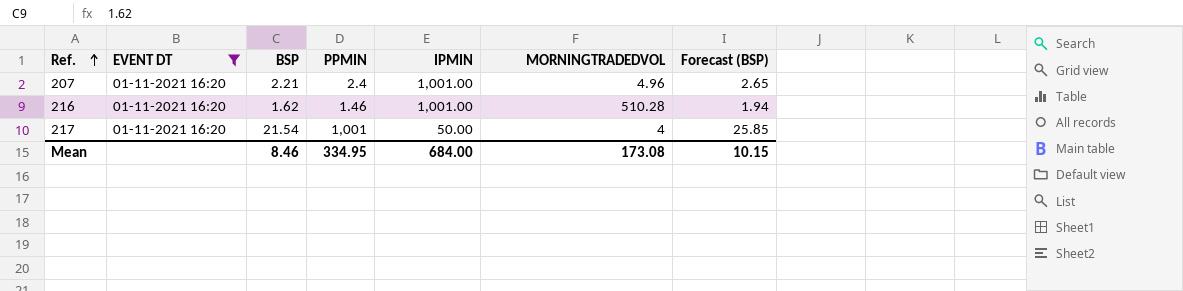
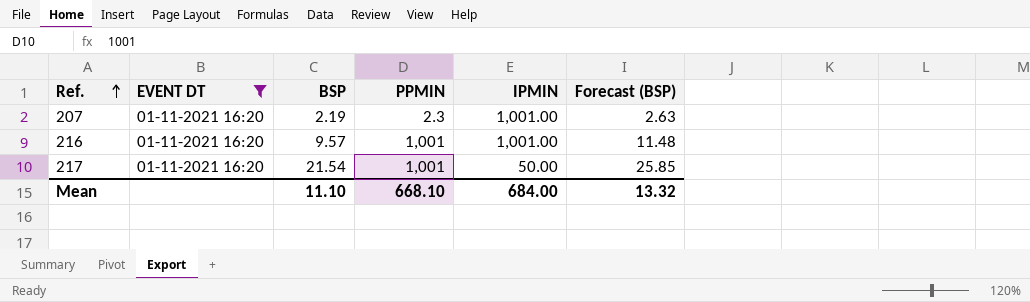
column MORNINGTRADEDVOL | position: 6 -> none
207 | BSP: 2.21 -> 2.19
207 | PPMIN: 2.4 -> 2.3
207 | Forecast (BSP): 2.65 -> 2.63
216 | BSP: 1.62 -> 9.57
216 | PPMIN: 1.46 -> 1,001
216 | Forecast (BSP): 1.94 -> 11.48
Mean | BSP: 8.46 -> 11.10
Mean | PPMIN: 334.95 -> 668.10
Mean | Forecast (BSP): 10.15 -> 13.32

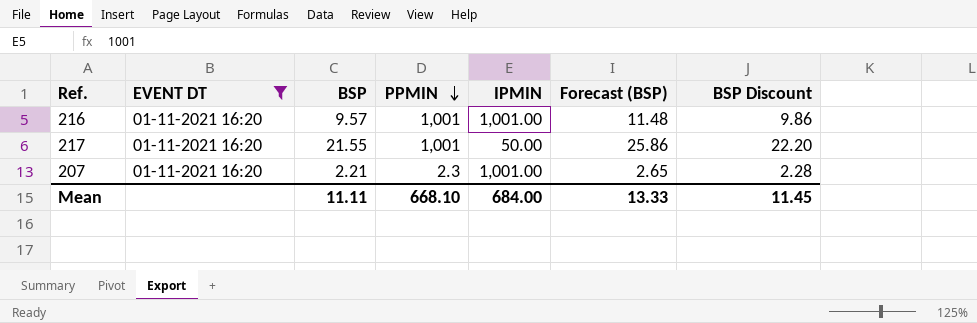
row order: Ref. ascending -> PPMIN descending
column BSP Discount | formula: none -> [BSP] * 1.03
217 | BSP: 21.54 -> 21.55
217 | Forecast (BSP): 25.85 -> 25.86
207 | BSP: 2.19 -> 2.21
207 | Forecast (BSP): 2.63 -> 2.65
Mean | BSP: 11.10 -> 11.11
Mean | Forecast (BSP): 13.32 -> 13.33

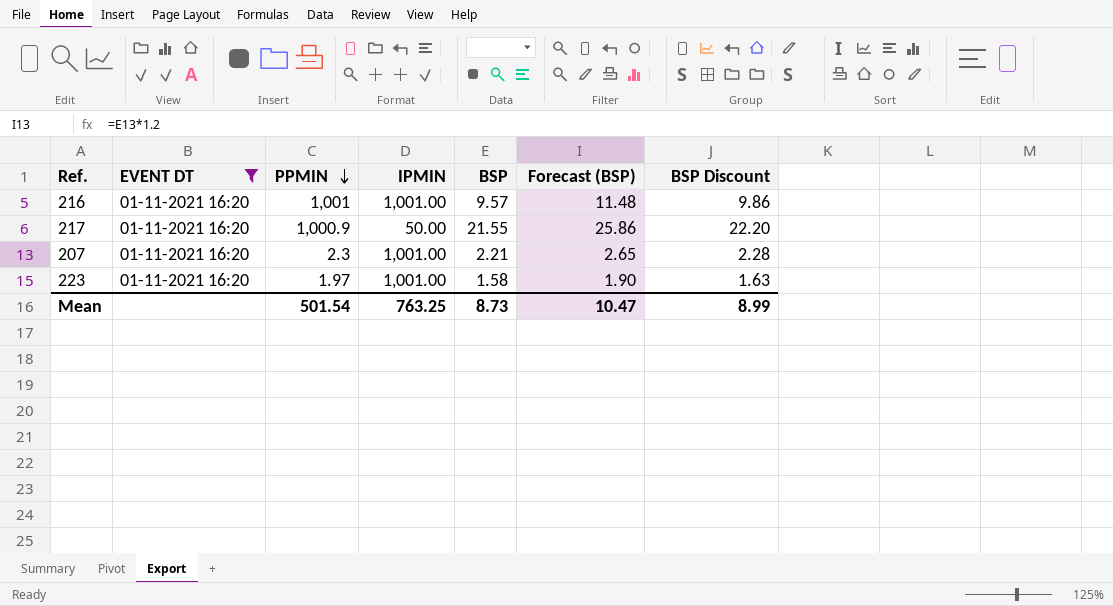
column BSP | position: 3 -> 5
217 | PPMIN: 1,001 -> 1,000.9
row 223: none -> 01-11-2021 16:20 | 1.97 | 1,001.00 | 1.58 | 1.90 | 1.63
Mean | PPMIN: 668.10 -> 501.54
Mean | IPMIN: 684.00 -> 763.25
Mean | BSP: 11.11 -> 8.73
Mean | Forecast (BSP): 13.33 -> 10.47
Mean | BSP Discount: 11.45 -> 8.99

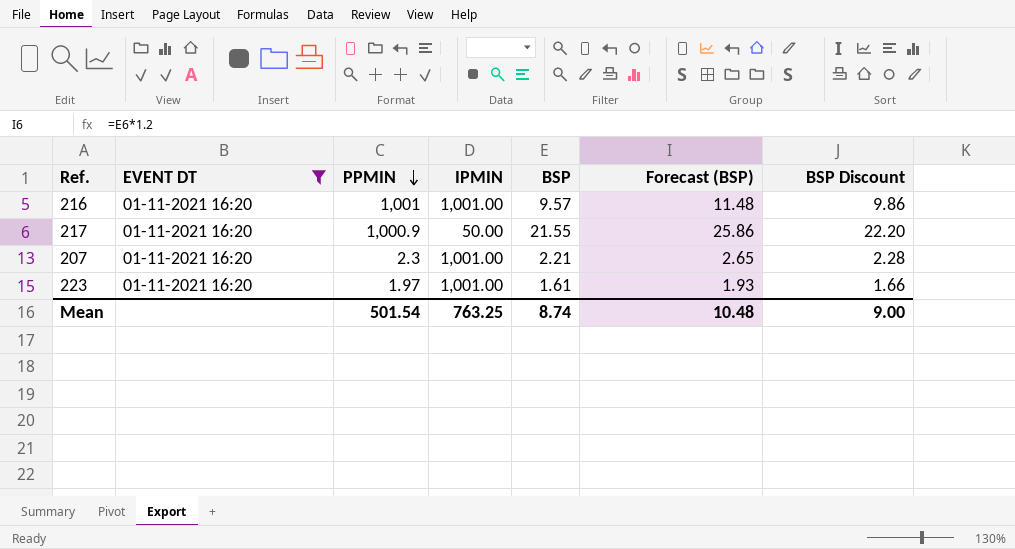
223 | BSP: 1.58 -> 1.61
223 | Forecast (BSP): 1.90 -> 1.93
223 | BSP Discount: 1.63 -> 1.66
Mean | BSP: 8.73 -> 8.74
Mean | Forecast (BSP): 10.47 -> 10.48
Mean | BSP Discount: 8.99 -> 9.00

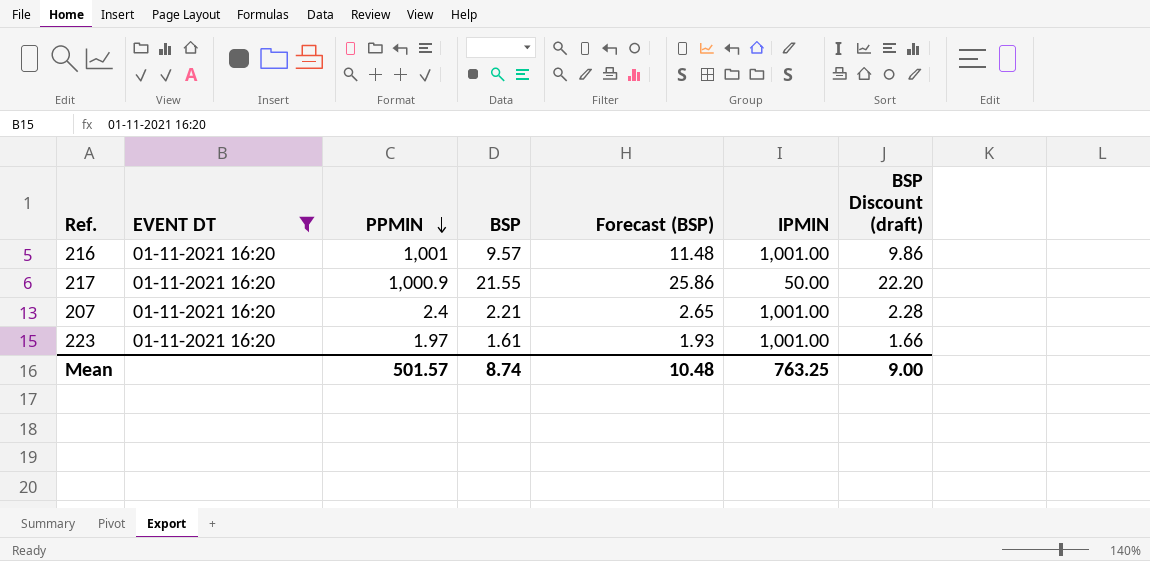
column IPMIN | position: 4 -> 6
column name: BSP Discount -> BSP Discount (draft)
207 | PPMIN: 2.3 -> 2.4
Mean | PPMIN: 501.54 -> 501.57

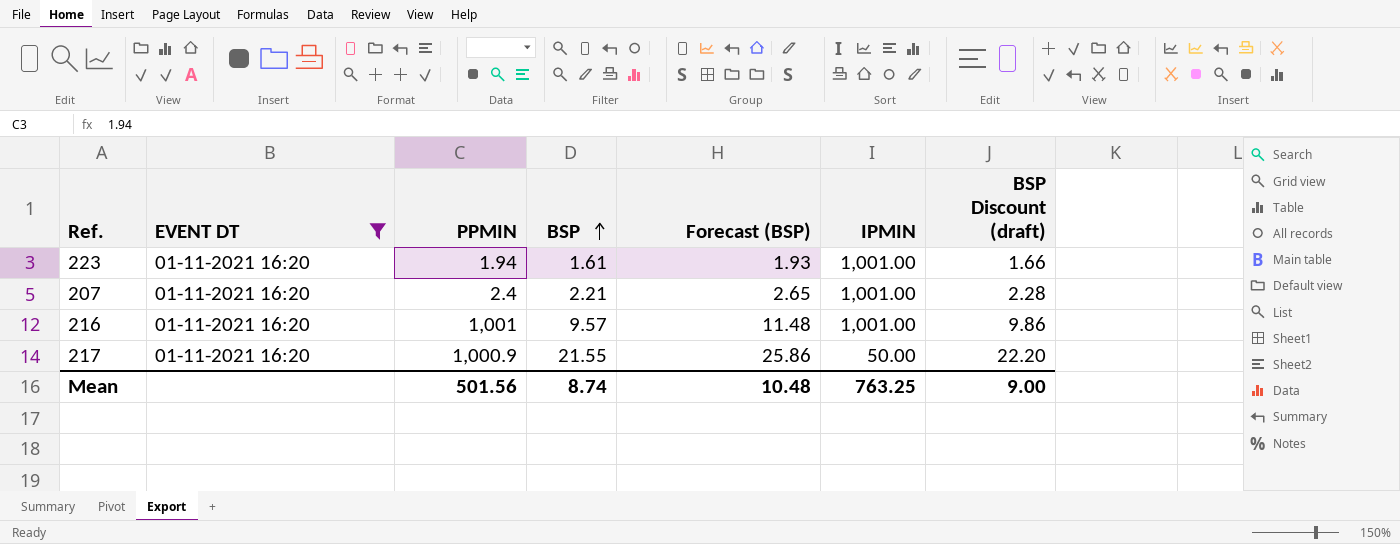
row order: PPMIN descending -> BSP ascending
223 | PPMIN: 1.97 -> 1.94
Mean | PPMIN: 501.57 -> 501.56

